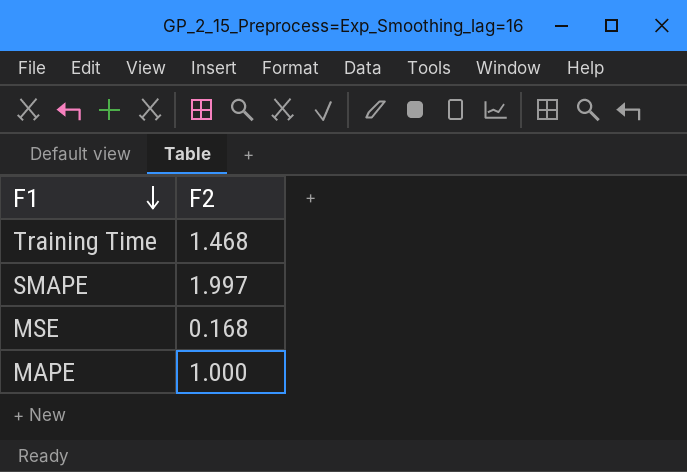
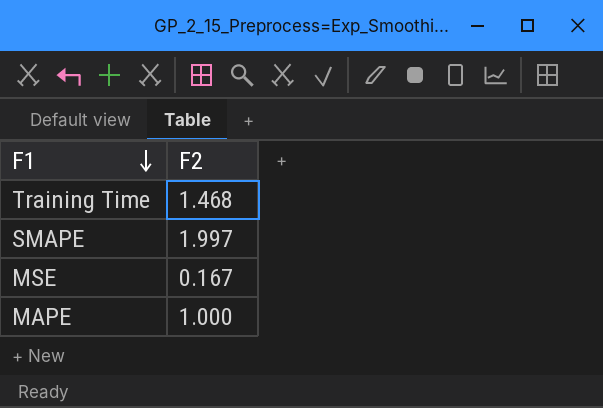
MSE | F2: 0.168 -> 0.167

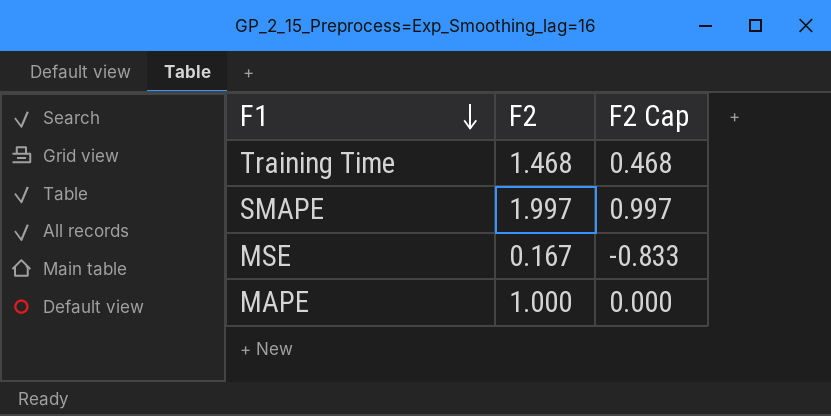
column F2 Cap | formula: none -> [F2] - 1

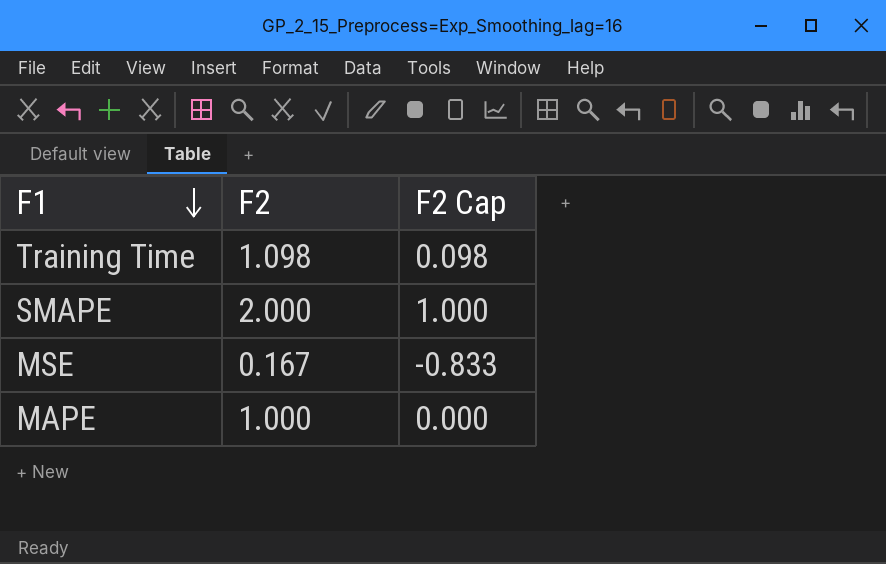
Training Time | F2: 1.468 -> 1.098
Training Time | F2 Cap: 0.468 -> 0.098
SMAPE | F2: 1.997 -> 2.000
SMAPE | F2 Cap: 0.997 -> 1.000

